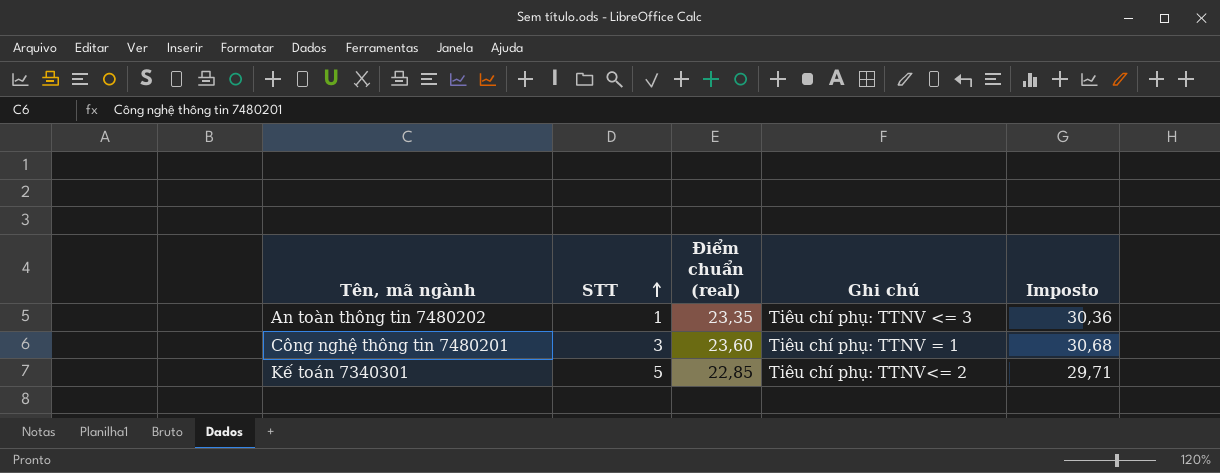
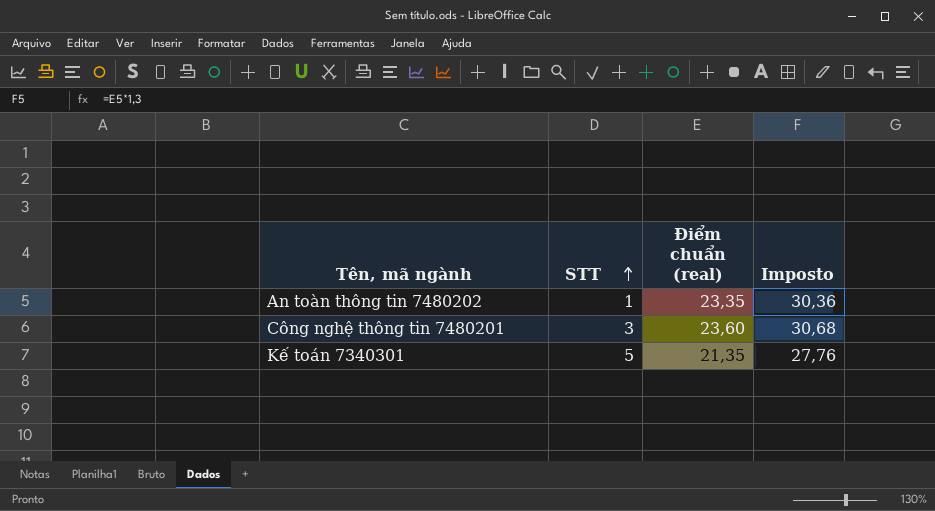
column Ghi chú | position: 4 -> none
Kế toán 7340301 | Điểm chuẩn (real): 22,85 -> 21,35
Kế toán 7340301 | Imposto: 29,71 -> 27,76

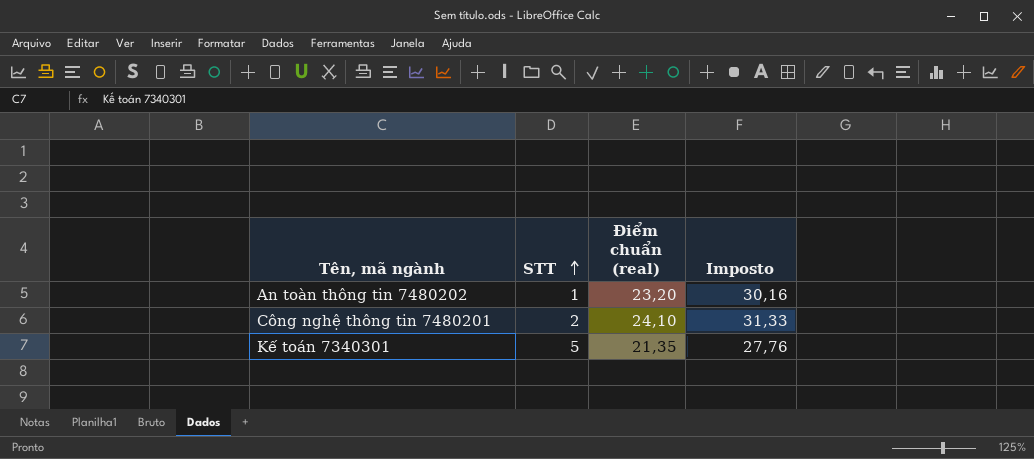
An toàn thông tin 7480202 | Điểm chuẩn (real): 23,35 -> 23,20
An toàn thông tin 7480202 | Imposto: 30,36 -> 30,16
Công nghệ thông tin 7480201 | STT: 3 -> 2
Công nghệ thông tin 7480201 | Điểm chuẩn (real): 23,60 -> 24,10
Công nghệ thông tin 7480201 | Imposto: 30,68 -> 31,33

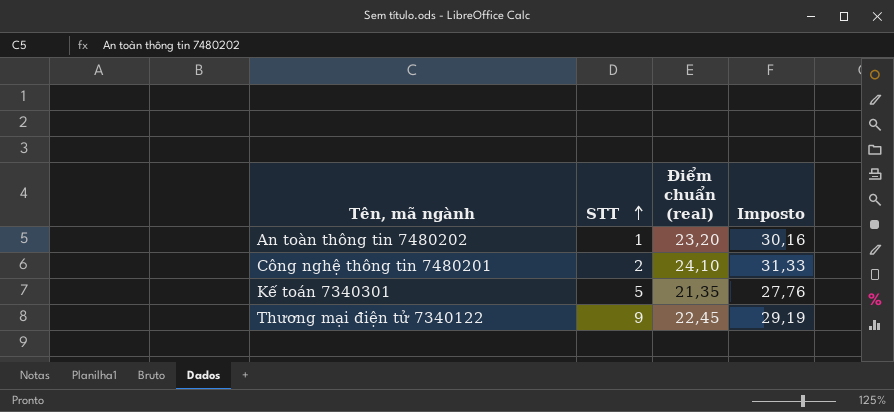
row Thương mại điện tử 7340122: none -> 9 | 22,45 | 29,19

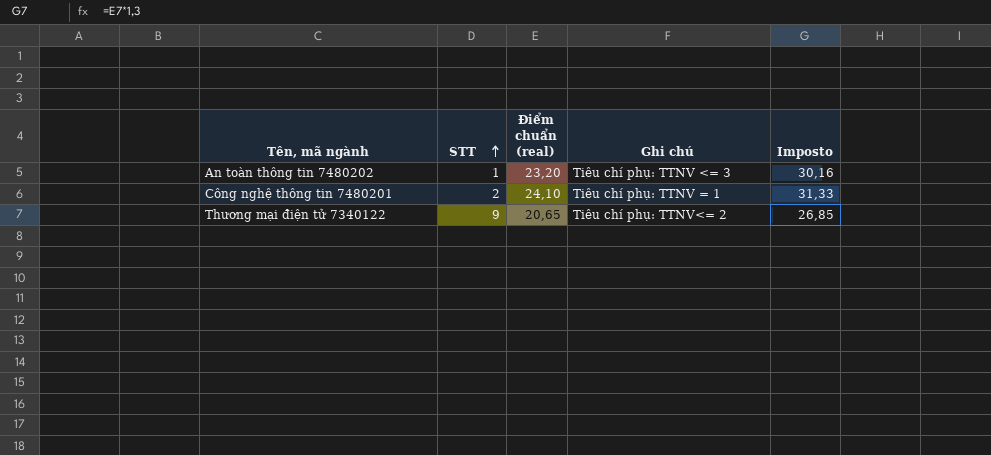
column Ghi chú | position: none -> 4
row Kế toán 7340301: 5 | 21,35 | 27,76 -> none
Thương mại điện tử 7340122 | Điểm chuẩn (real): 22,45 -> 20,65
Thương mại điện tử 7340122 | Imposto: 29,19 -> 26,85

